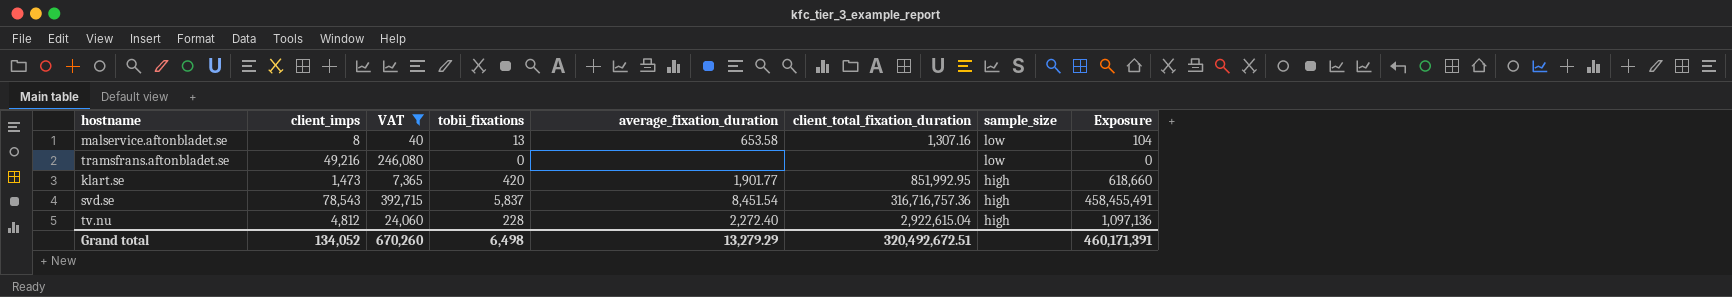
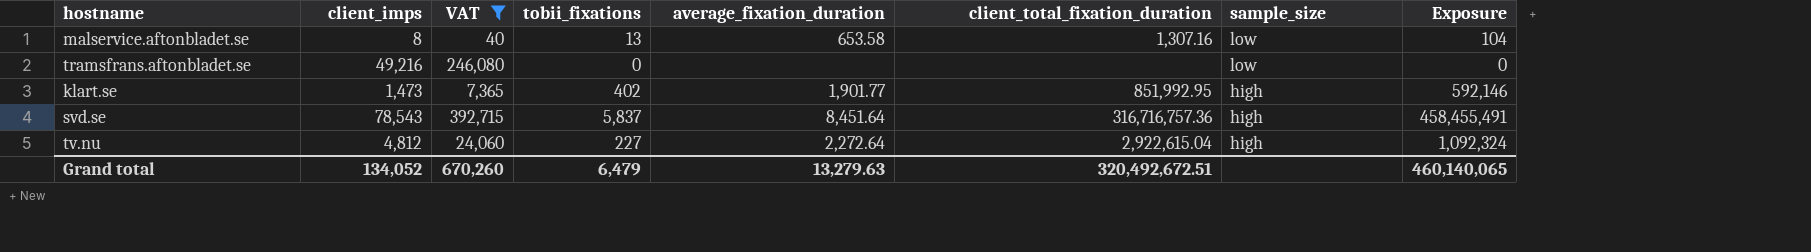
klart.se | tobii_fixations: 420 -> 402
klart.se | Exposure: 618,660 -> 592,146
svd.se | average_fixation_duration: 8,451.54 -> 8,451.64
tv.nu | tobii_fixations: 228 -> 227
tv.nu | average_fixation_duration: 2,272.40 -> 2,272.64
tv.nu | Exposure: 1,097,136 -> 1,092,324
Grand total | tobii_fixations: 6,498 -> 6,479
Grand total | average_fixation_duration: 13,279.29 -> 13,279.63
Grand total | Exposure: 460,171,391 -> 460,140,065

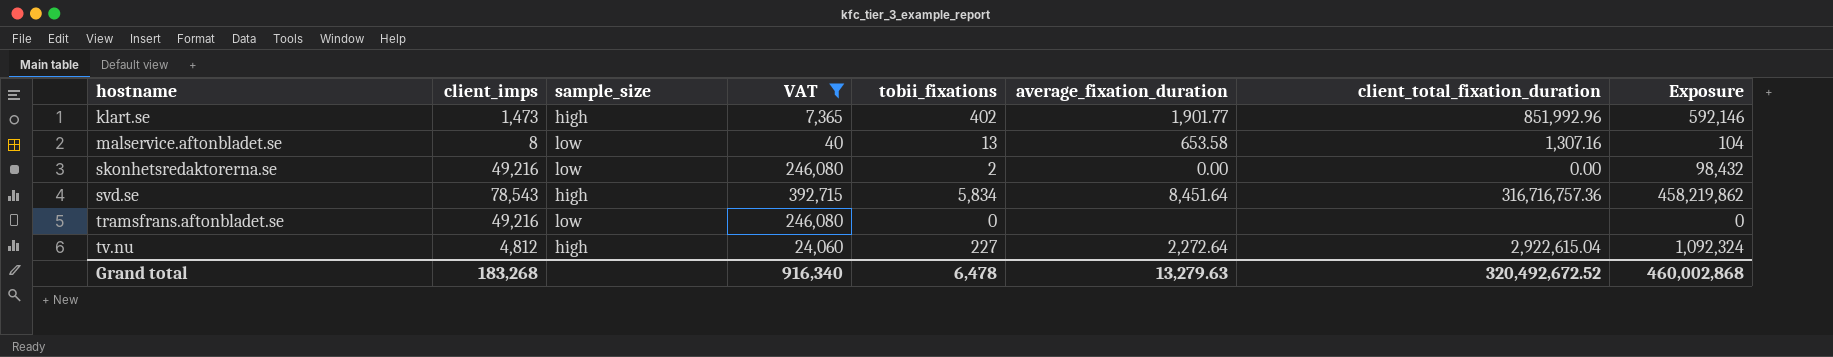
row order: sample_size descending -> hostname ascending
column sample_size | position: 7 -> 3
klart.se | client_total_fixation_duration: 851,992.95 -> 851,992.96
row skonhetsredaktorerna.se: none -> 49,216 | low | 246,080 | 2 | 0.00 | 0.00 | 98,432
svd.se | tobii_fixations: 5,837 -> 5,834
svd.se | Exposure: 458,455,491 -> 458,219,862
Grand total | client_imps: 134,052 -> 183,268
Grand total | VAT: 670,260 -> 916,340
Grand total | tobii_fixations: 6,479 -> 6,478
Grand total | client_total_fixation_duration: 320,492,672.51 -> 320,492,672.52
Grand total | Exposure: 460,140,065 -> 460,002,868

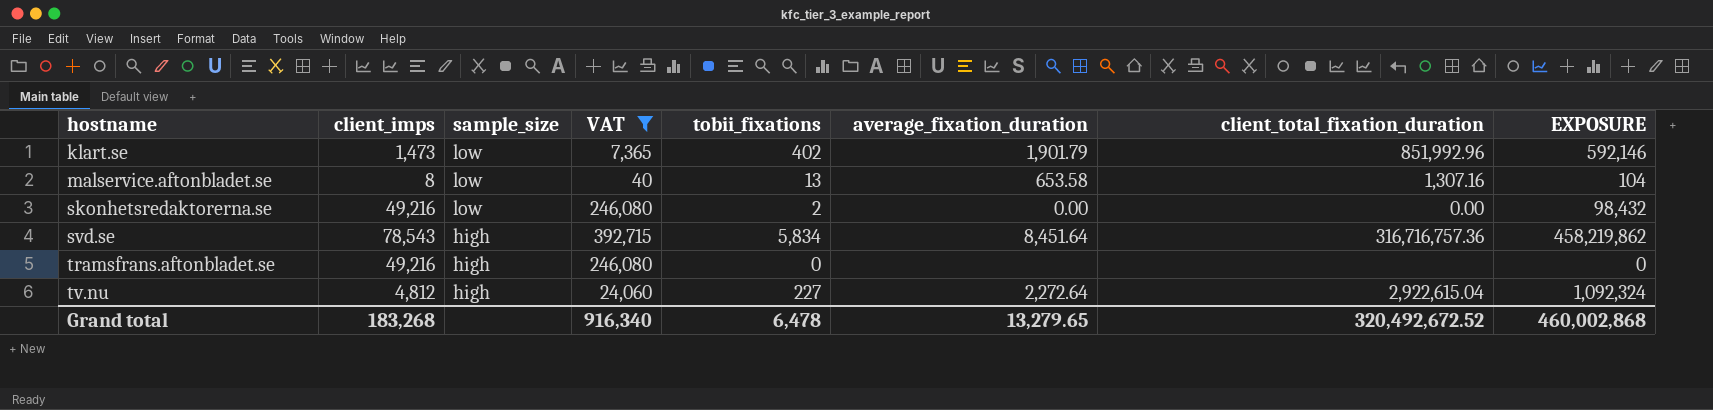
column name: Exposure -> EXPOSURE
klart.se | sample_size: high -> low
klart.se | average_fixation_duration: 1,901.77 -> 1,901.79
tramsfrans.aftonbladet.se | sample_size: low -> high
Grand total | average_fixation_duration: 13,279.63 -> 13,279.65

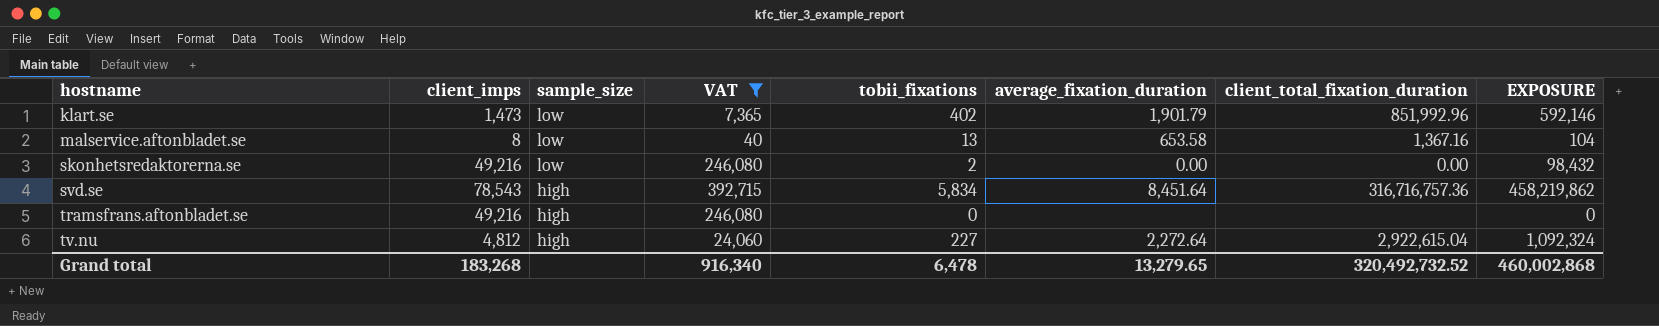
malservice.aftonbladet.se | client_total_fixation_duration: 1,307.16 -> 1,367.16
Grand total | client_total_fixation_duration: 320,492,672.52 -> 320,492,732.52

